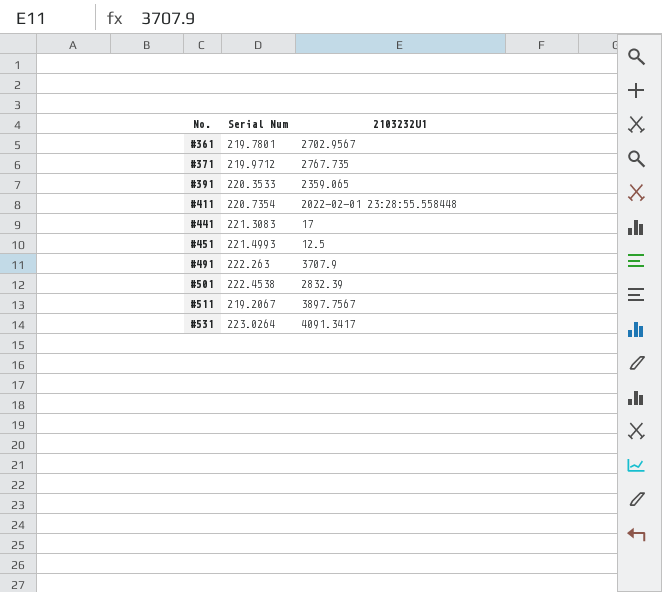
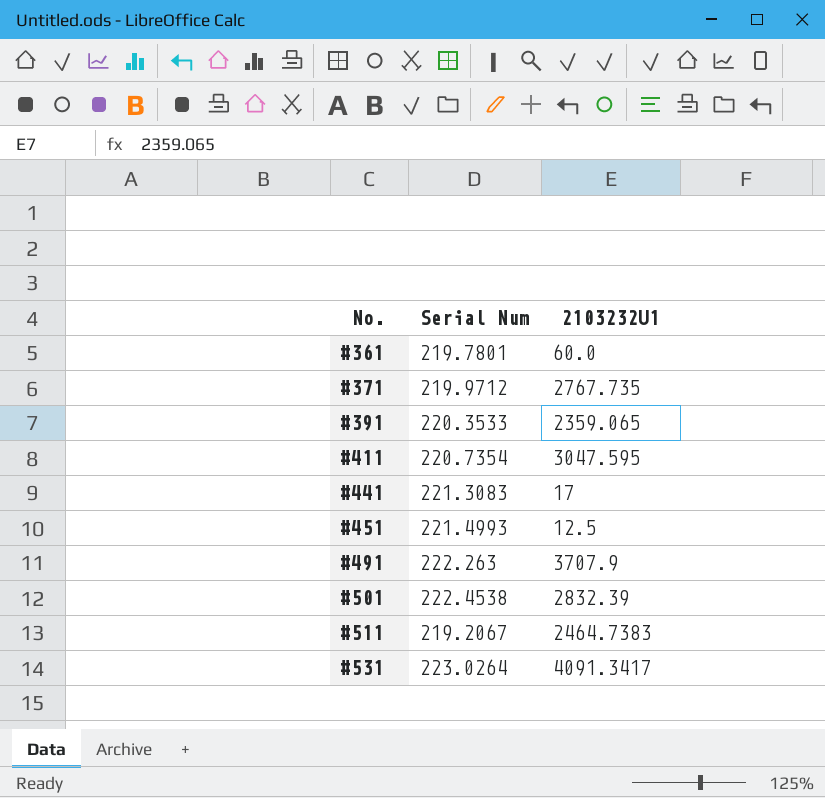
#361 | 2103232U1: 2702.9567 -> 60.0
#411 | 2103232U1: 2022-02-01 23:28:55.558448 -> 3047.595
#511 | 2103232U1: 3897.7567 -> 2464.7383

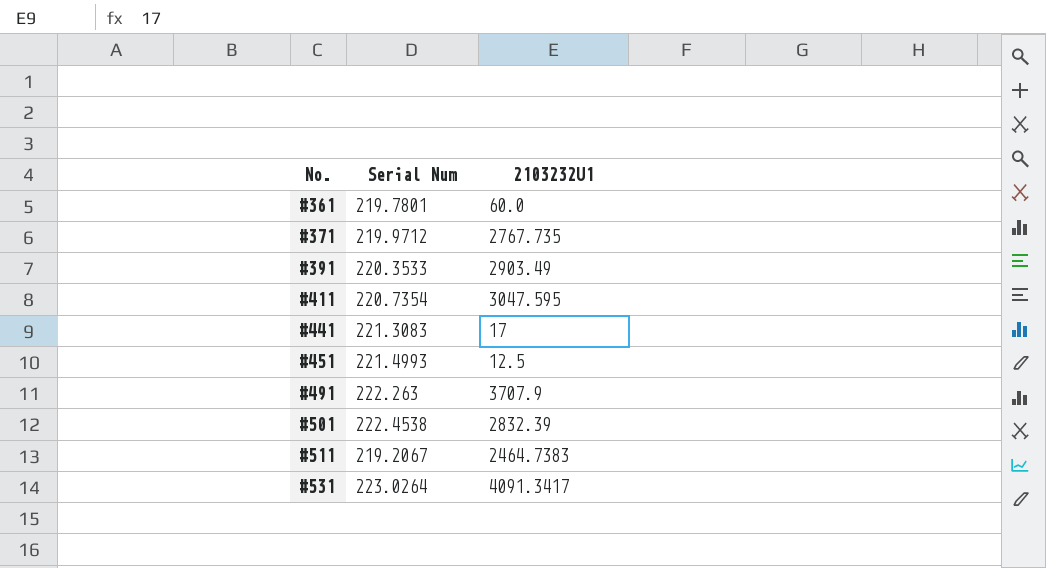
#391 | 2103232U1: 2359.065 -> 2903.49

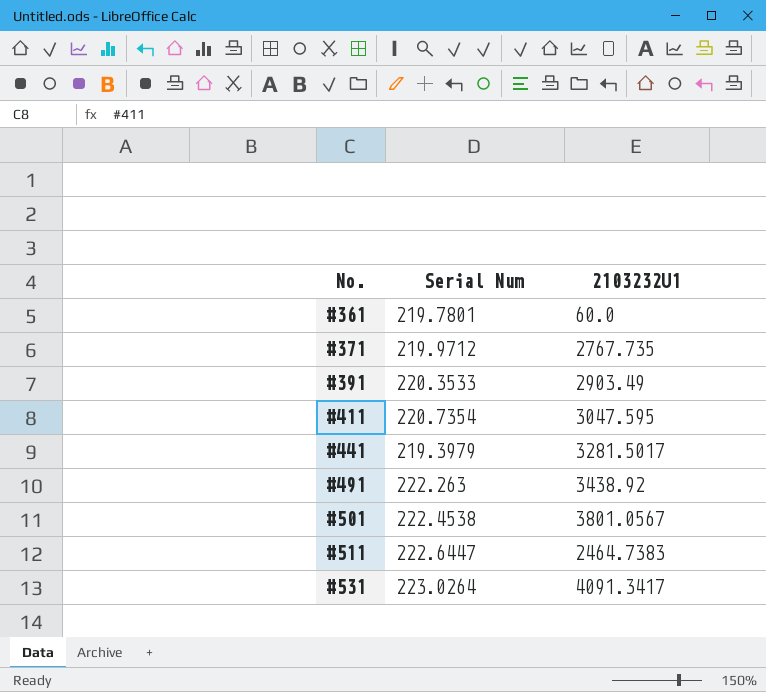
row #451: 221.4993 | 12.5 -> none
#441 | Serial Num: 221.3083 -> 219.3979
#441 | 2103232U1: 17 -> 3281.5017
#491 | 2103232U1: 3707.9 -> 3438.92
#501 | 2103232U1: 2832.39 -> 3801.0567
#511 | Serial Num: 219.2067 -> 222.6447

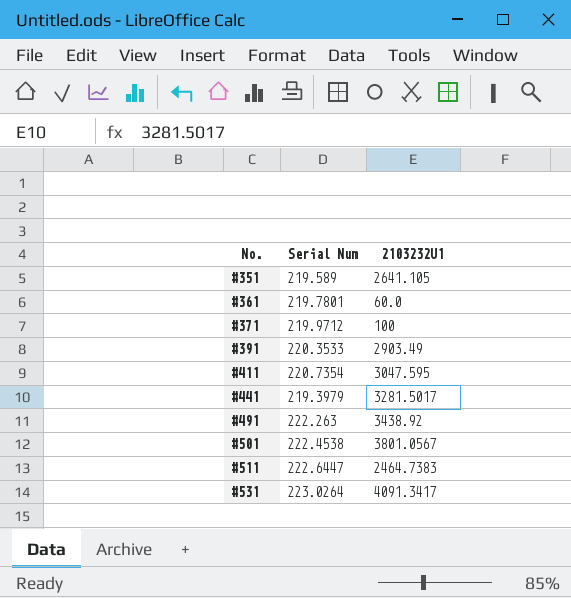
row #351: none -> 219.589 | 2641.105
#371 | 2103232U1: 2767.735 -> 100

